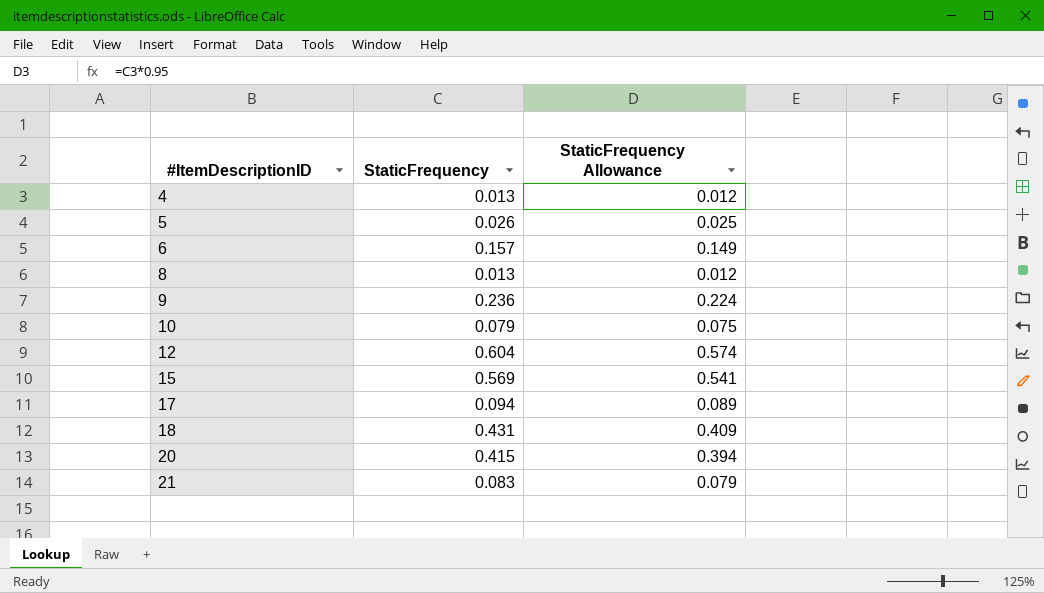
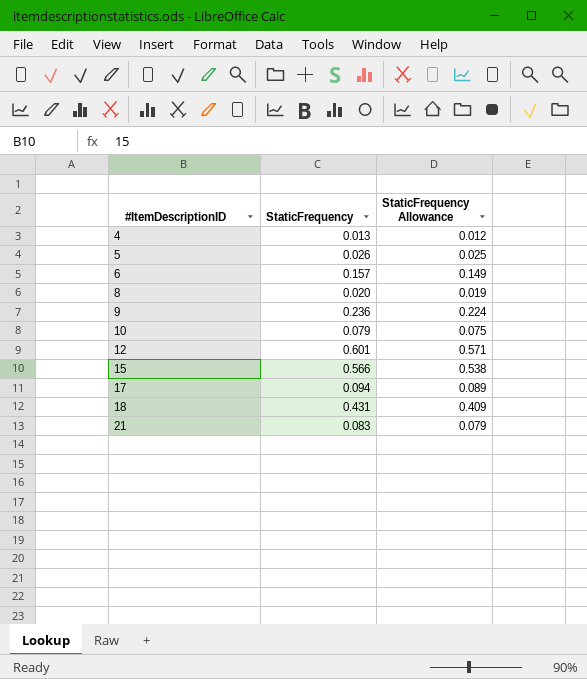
row 20: 0.415 | 0.394 -> none
8 | StaticFrequency: 0.013 -> 0.020
8 | StaticFrequency Allowance: 0.012 -> 0.019
12 | StaticFrequency: 0.604 -> 0.601
12 | StaticFrequency Allowance: 0.574 -> 0.571
15 | StaticFrequency: 0.569 -> 0.566
15 | StaticFrequency Allowance: 0.541 -> 0.538

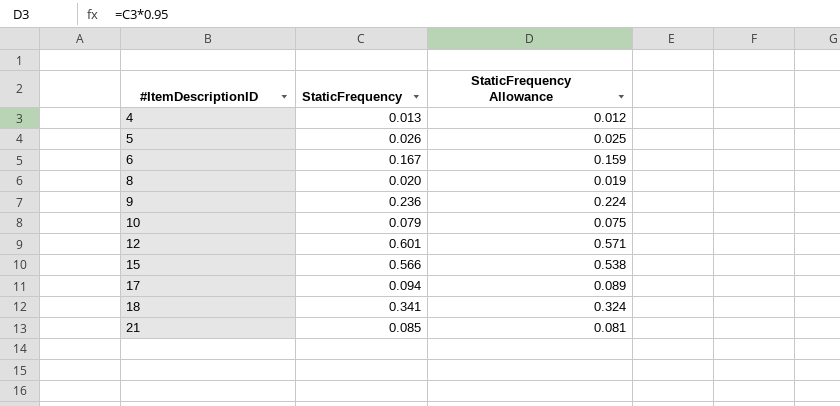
6 | StaticFrequency: 0.157 -> 0.167
6 | StaticFrequency Allowance: 0.149 -> 0.159
18 | StaticFrequency: 0.431 -> 0.341
18 | StaticFrequency Allowance: 0.409 -> 0.324
21 | StaticFrequency: 0.083 -> 0.085
21 | StaticFrequency Allowance: 0.079 -> 0.081

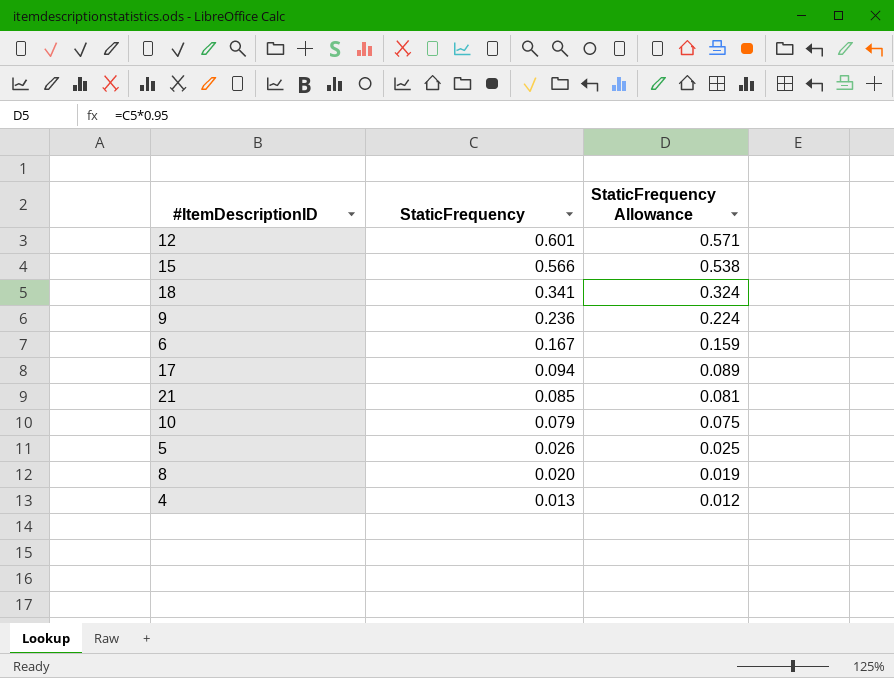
row order: #ItemDescriptionID ascending -> StaticFrequency descending

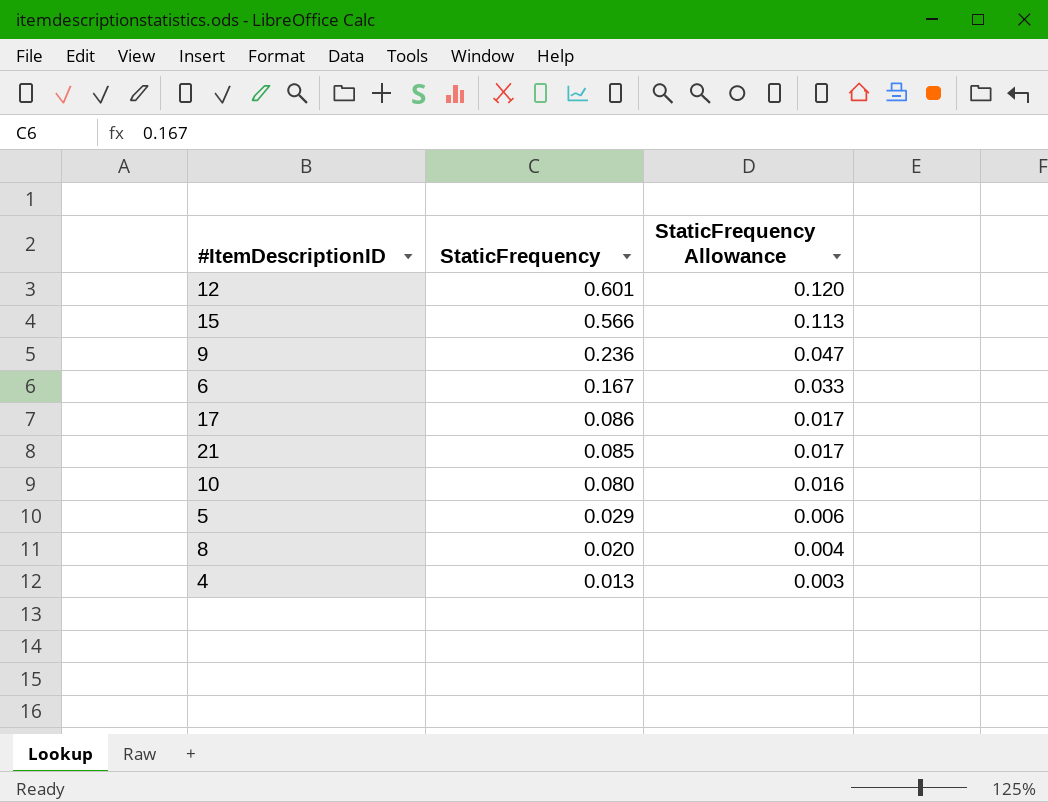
column StaticFrequency Allowance | formula: [StaticFrequency] * 0.95 -> [StaticFrequency] * 0.2
row 18: 0.341 | 0.324 -> none
17 | StaticFrequency: 0.094 -> 0.086
10 | StaticFrequency: 0.079 -> 0.080
5 | StaticFrequency: 0.026 -> 0.029

